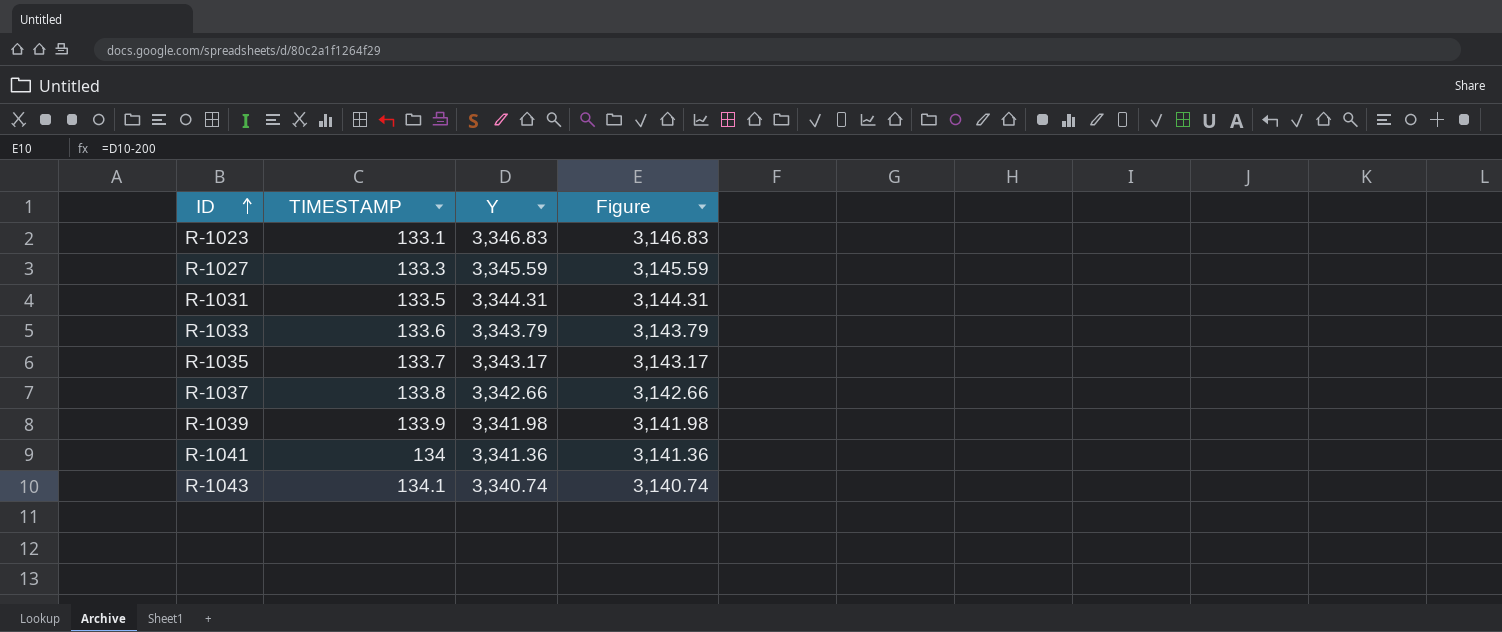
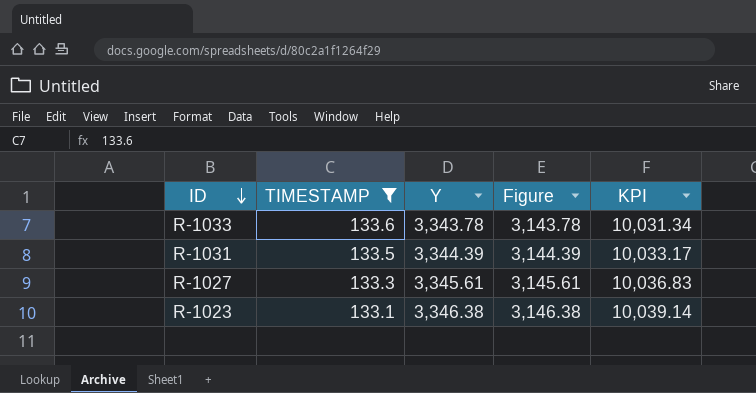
filter: none -> TIMESTAMP <= 133.6
row order: ID ascending -> ID descending
column KPI | formula: none -> [Y] * 3
R-1033 | Y: 3,343.79 -> 3,343.78
R-1033 | Figure: 3,143.79 -> 3,143.78
R-1031 | Y: 3,344.31 -> 3,344.39
R-1031 | Figure: 3,144.31 -> 3,144.39
R-1027 | Y: 3,345.59 -> 3,345.61
R-1027 | Figure: 3,145.59 -> 3,145.61
R-1023 | Y: 3,346.83 -> 3,346.38
R-1023 | Figure: 3,146.83 -> 3,146.38

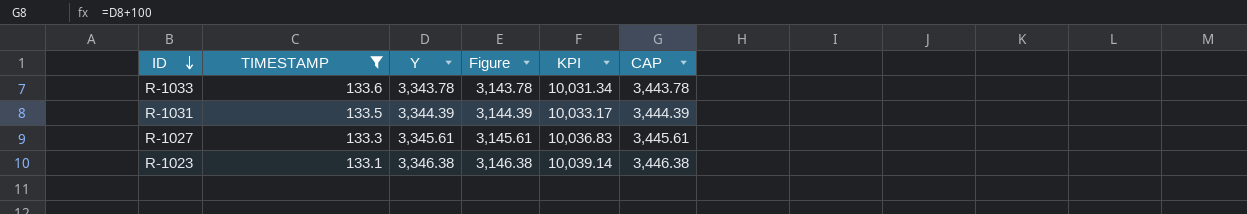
column CAP | formula: none -> [Y] + 100

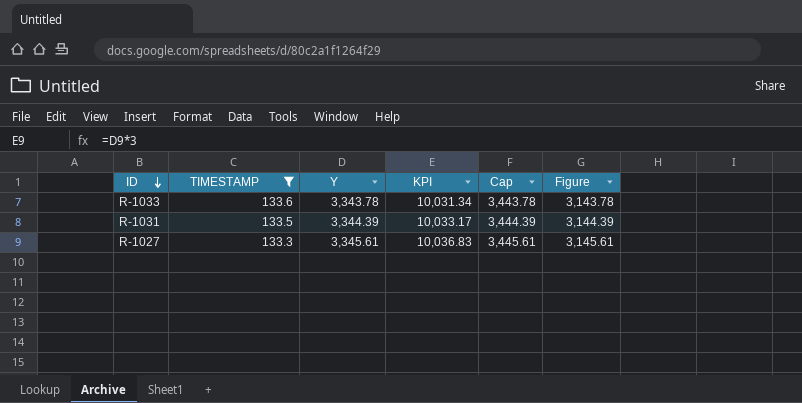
column name: CAP -> Cap
column Figure | position: 4 -> 6
row R-1023: 133.1 | 3,346.38 | 3,146.38 | 10,039.14 | 3,446.38 -> none

